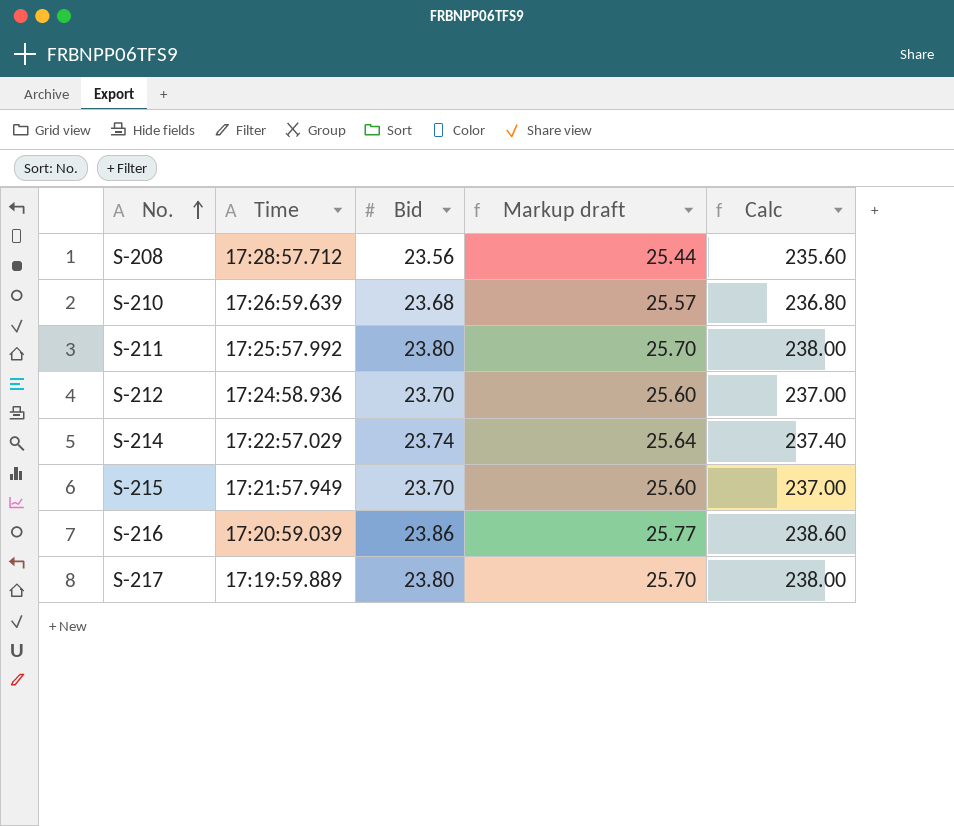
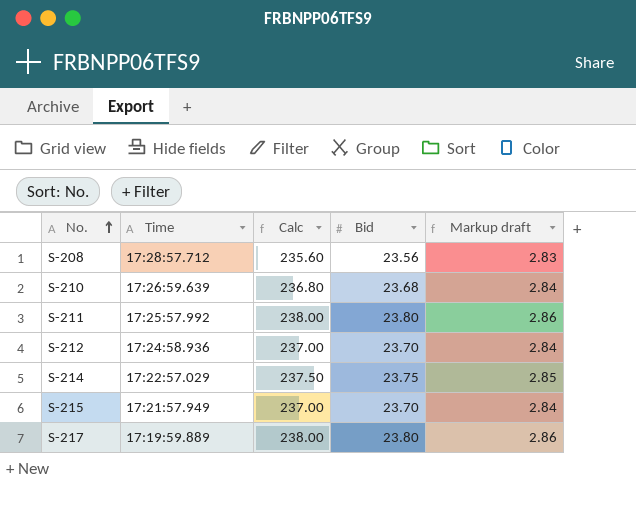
column Calc | position: 5 -> 3
column Markup draft | formula: [Bid] * 1.08 -> [Bid] * 0.12
row S-216: 17:20:59.039 | 23.86 | 25.77 | 238.60 -> none
S-214 | Calc: 237.40 -> 237.50
S-214 | Bid: 23.74 -> 23.75

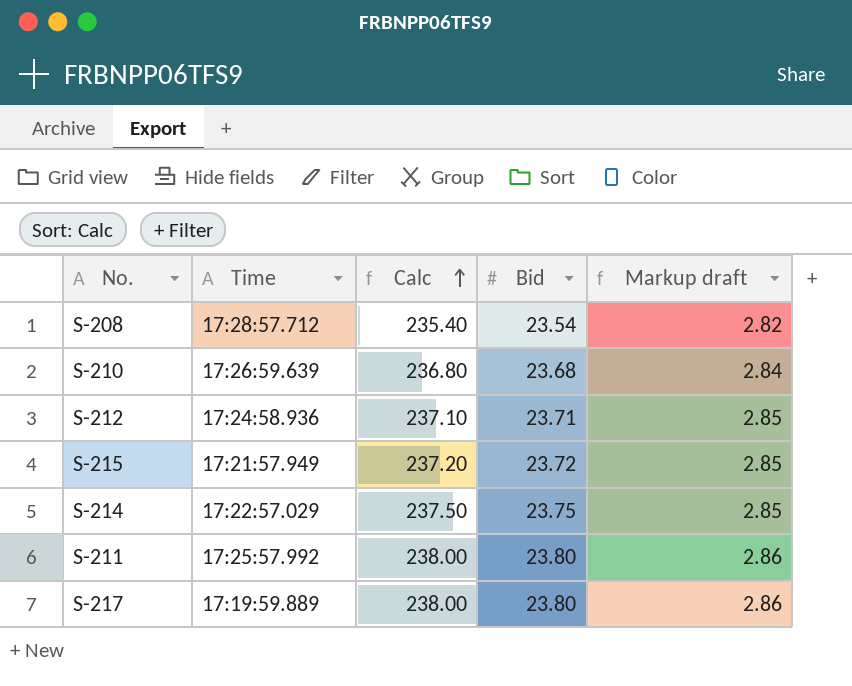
row order: No. ascending -> Calc ascending
S-208 | Calc: 235.60 -> 235.40
S-208 | Bid: 23.56 -> 23.54
S-208 | Markup draft: 2.83 -> 2.82
S-212 | Calc: 237.00 -> 237.10
S-212 | Bid: 23.70 -> 23.71
S-212 | Markup draft: 2.84 -> 2.85
S-215 | Calc: 237.00 -> 237.20
S-215 | Bid: 23.70 -> 23.72
S-215 | Markup draft: 2.84 -> 2.85

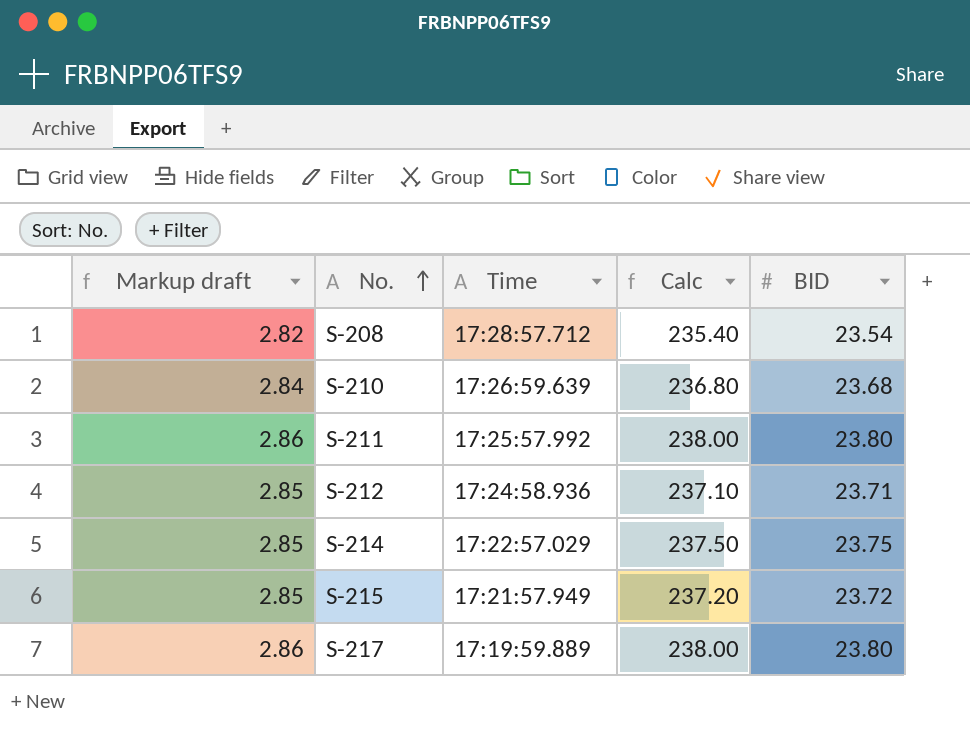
row order: Calc ascending -> No. ascending
column Markup draft | position: 5 -> 1
column name: Bid -> BID

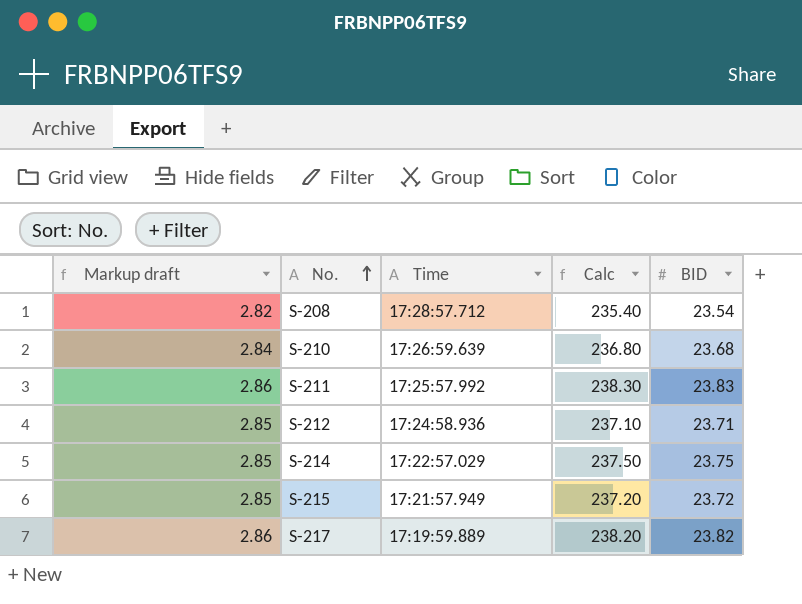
S-211 | Calc: 238.00 -> 238.30
S-211 | BID: 23.80 -> 23.83
S-217 | Calc: 238.00 -> 238.20
S-217 | BID: 23.80 -> 23.82

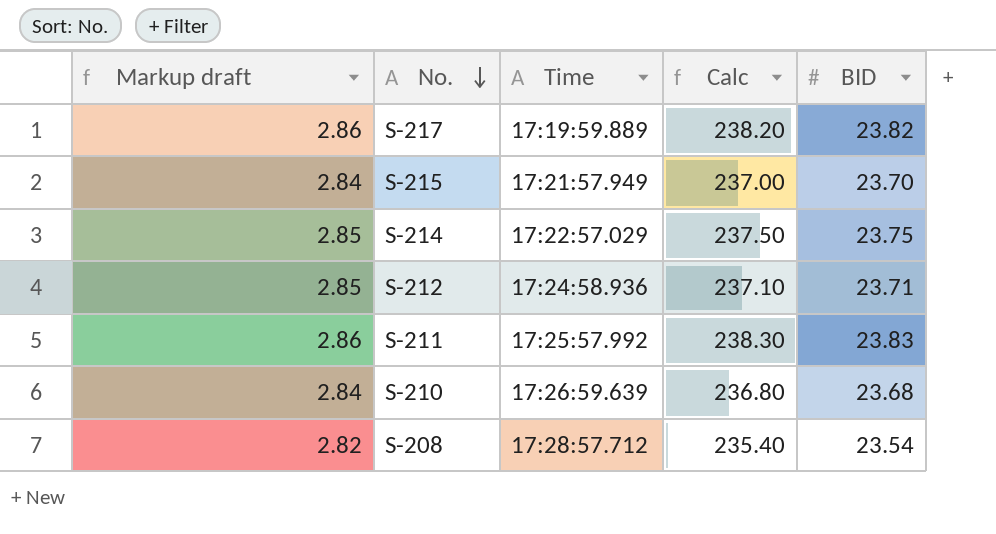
row order: No. ascending -> No. descending
S-215 | Markup draft: 2.85 -> 2.84
S-215 | Calc: 237.20 -> 237.00
S-215 | BID: 23.72 -> 23.70

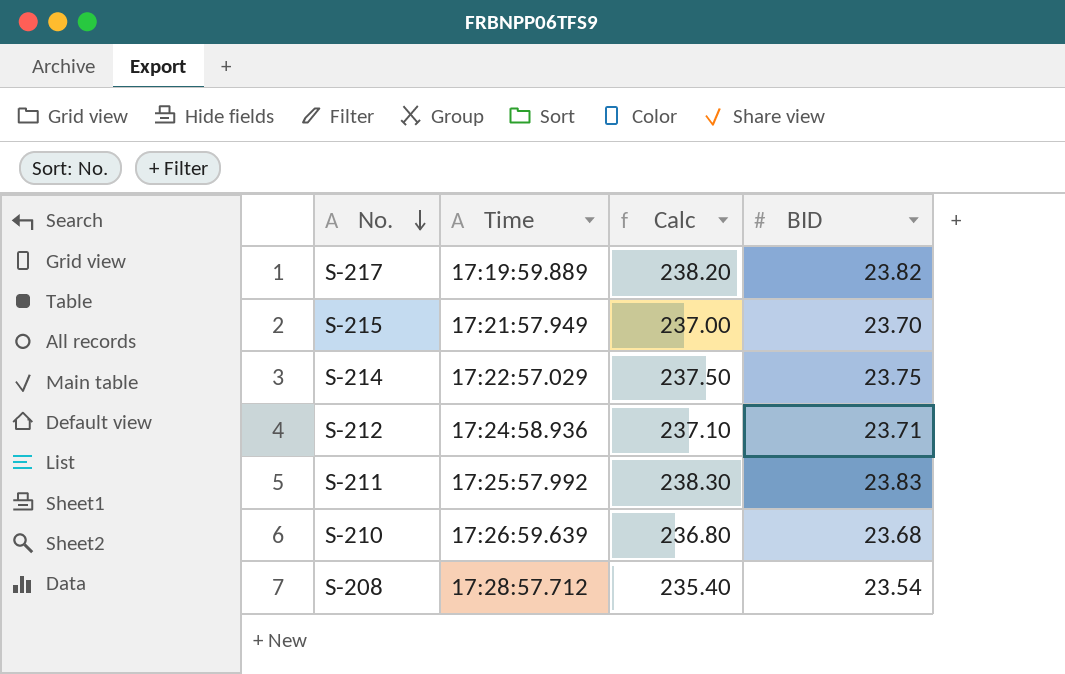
column Markup draft | formula: [BID] * 0.12 -> none

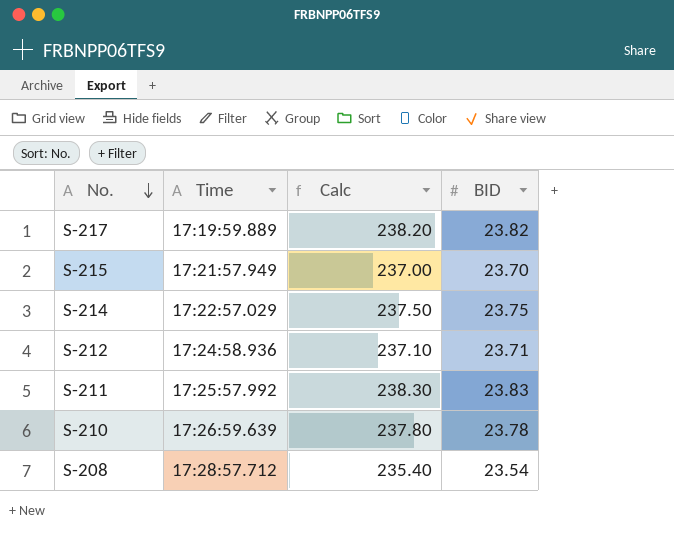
S-210 | Calc: 236.80 -> 237.80
S-210 | BID: 23.68 -> 23.78

